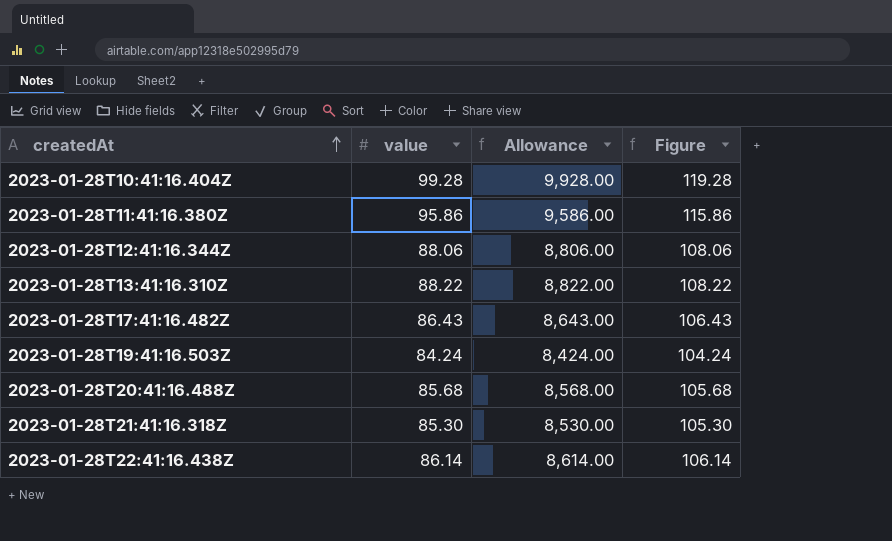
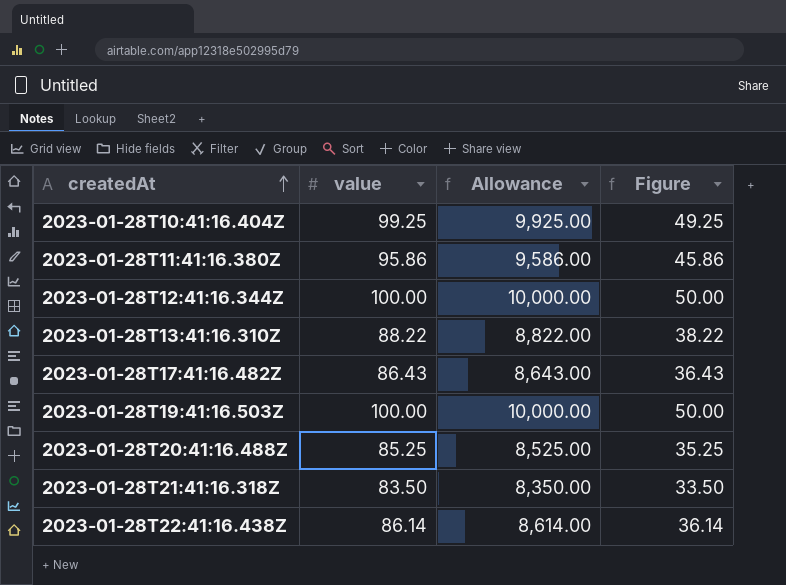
column Figure | formula: [value] + 20 -> [value] - 50
2023-01-28T10:41:16.404Z | value: 99.28 -> 99.25
2023-01-28T10:41:16.404Z | Allowance: 9,928.00 -> 9,925.00
2023-01-28T12:41:16.344Z | value: 88.06 -> 100.00
2023-01-28T12:41:16.344Z | Allowance: 8,806.00 -> 10,000.00
2023-01-28T19:41:16.503Z | value: 84.24 -> 100.00
2023-01-28T19:41:16.503Z | Allowance: 8,424.00 -> 10,000.00
2023-01-28T20:41:16.488Z | value: 85.68 -> 85.25
2023-01-28T20:41:16.488Z | Allowance: 8,568.00 -> 8,525.00
2023-01-28T21:41:16.318Z | value: 85.30 -> 83.50
2023-01-28T21:41:16.318Z | Allowance: 8,530.00 -> 8,350.00

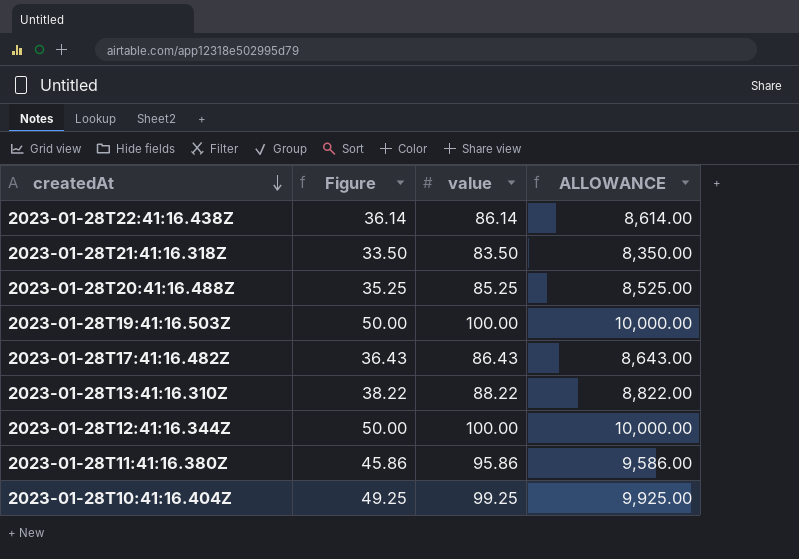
row order: createdAt ascending -> createdAt descending
column Figure | position: 4 -> 2
column name: Allowance -> ALLOWANCE

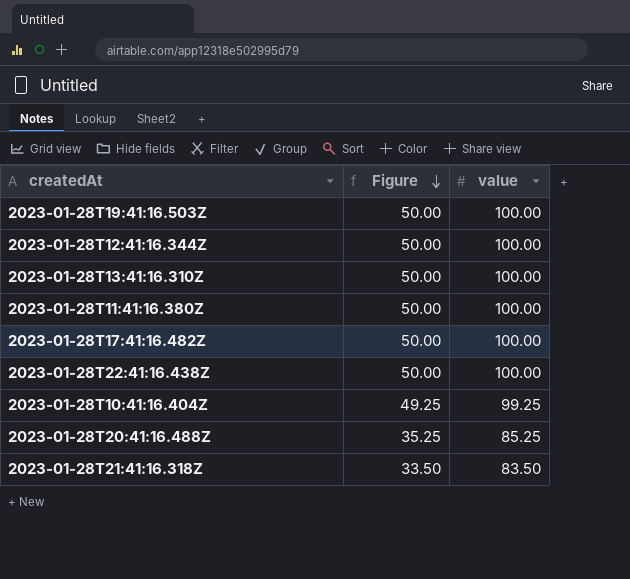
row order: createdAt descending -> Figure descending
column ALLOWANCE | formula: [value] * 100 -> none
2023-01-28T13:41:16.310Z | Figure: 38.22 -> 50.00
2023-01-28T13:41:16.310Z | value: 88.22 -> 100.00
2023-01-28T11:41:16.380Z | Figure: 45.86 -> 50.00
2023-01-28T11:41:16.380Z | value: 95.86 -> 100.00
2023-01-28T17:41:16.482Z | Figure: 36.43 -> 50.00
2023-01-28T17:41:16.482Z | value: 86.43 -> 100.00
2023-01-28T22:41:16.438Z | Figure: 36.14 -> 50.00
2023-01-28T22:41:16.438Z | value: 86.14 -> 100.00

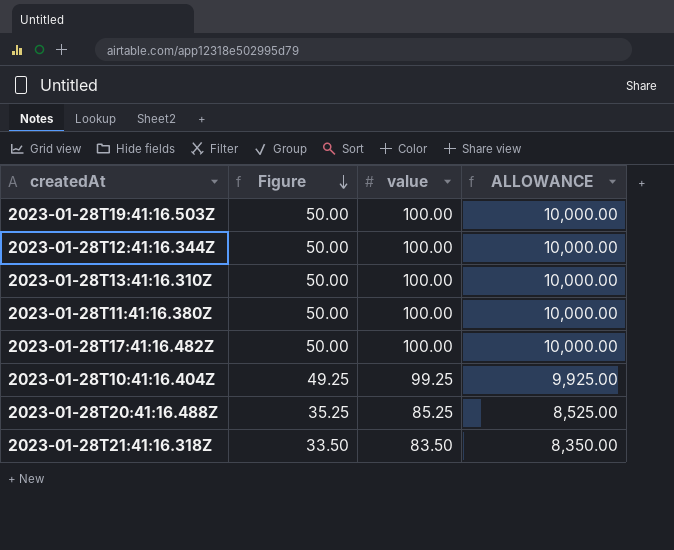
column ALLOWANCE | formula: none -> [value] * 100
row 2023-01-28T22:41:16.438Z: 50.00 | 100.00 -> none

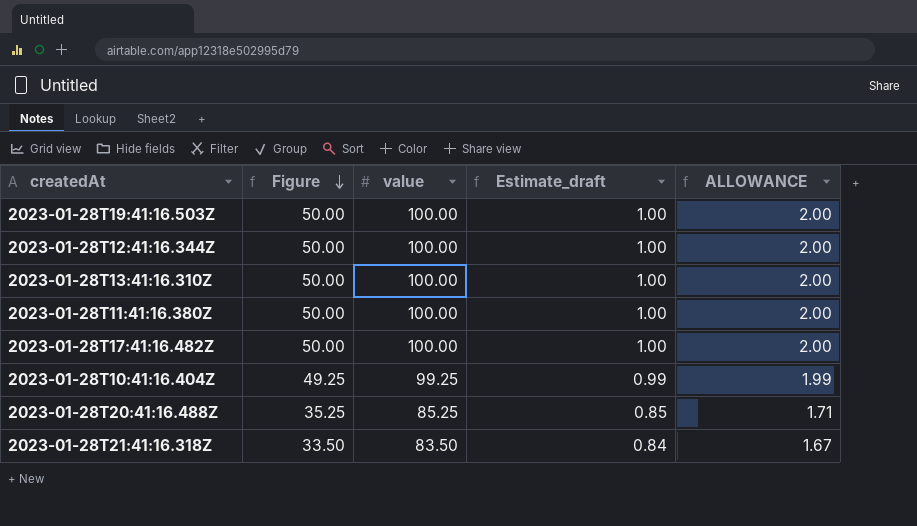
column Estimate_draft | formula: none -> [value] * 0.01
column ALLOWANCE | formula: [value] * 100 -> [value] * 0.02

